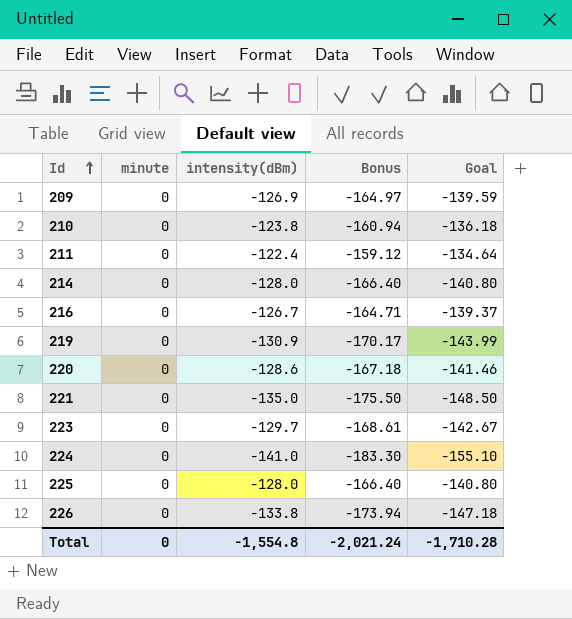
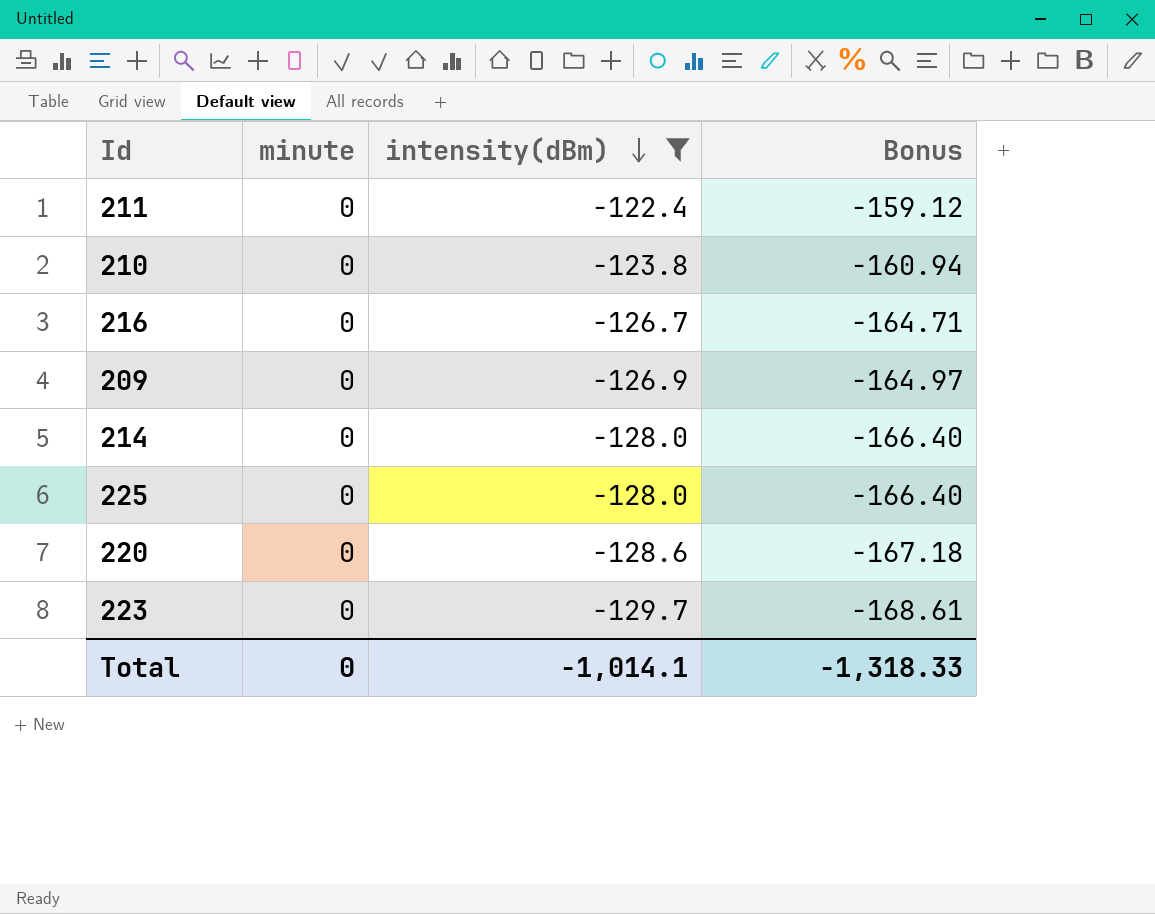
filter: none -> intensity(dBm) >= -129.7
row order: Id ascending -> intensity(dBm) descending
column Goal | formula: [intensity(dBm)] * 1.1 -> none
Total | intensity(dBm): -1,554.8 -> -1,014.1
Total | Bonus: -2,021.24 -> -1,318.33

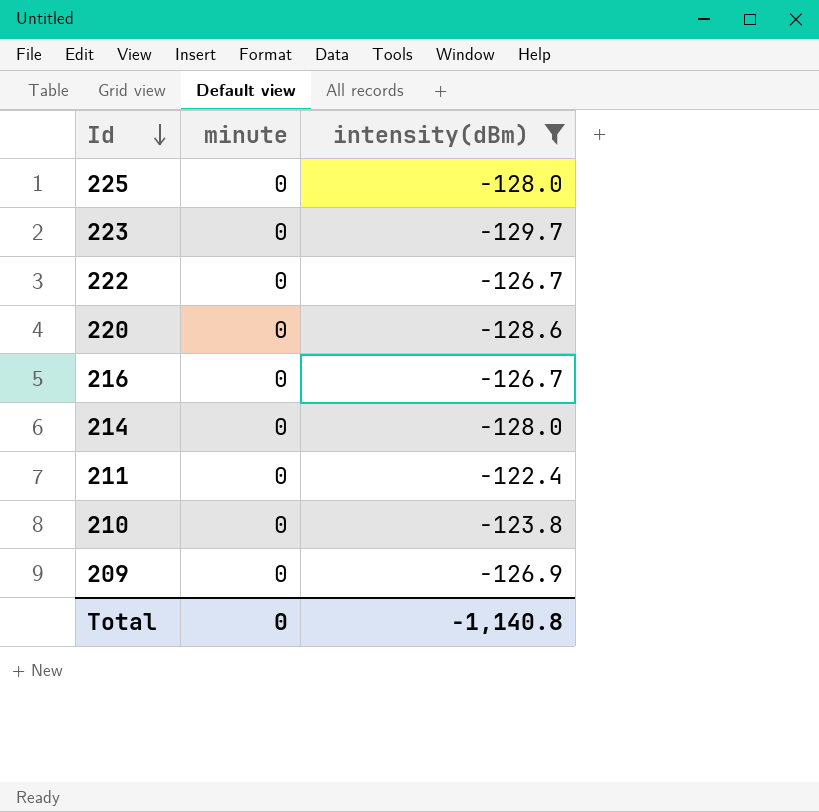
row order: intensity(dBm) descending -> Id descending
column Bonus | formula: [intensity(dBm)] * 1.3 -> none
row 222: none -> 0 | -126.7
Total | intensity(dBm): -1,014.1 -> -1,140.8

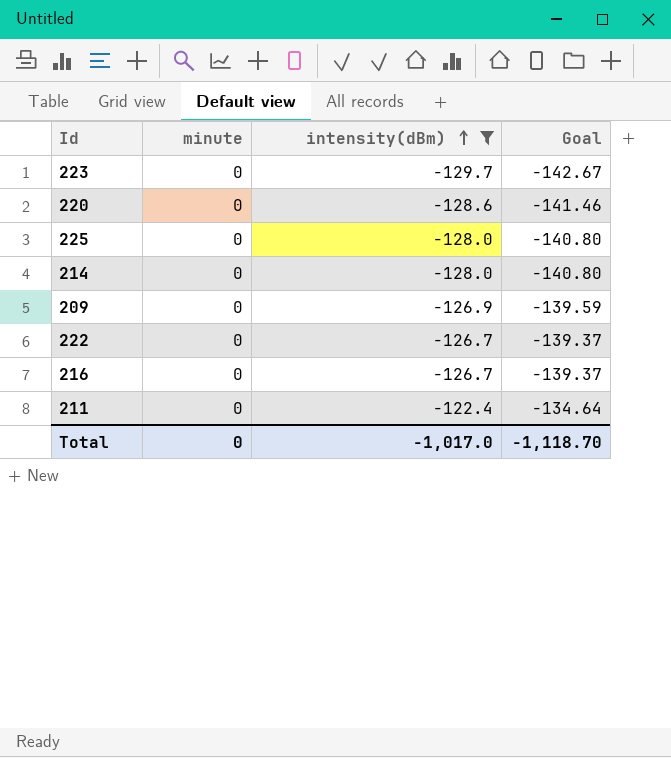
row order: Id descending -> intensity(dBm) ascending
column Goal | formula: none -> [intensity(dBm)] * 1.1
row 210: 0 | -123.8 -> none
Total | intensity(dBm): -1,140.8 -> -1,017.0

